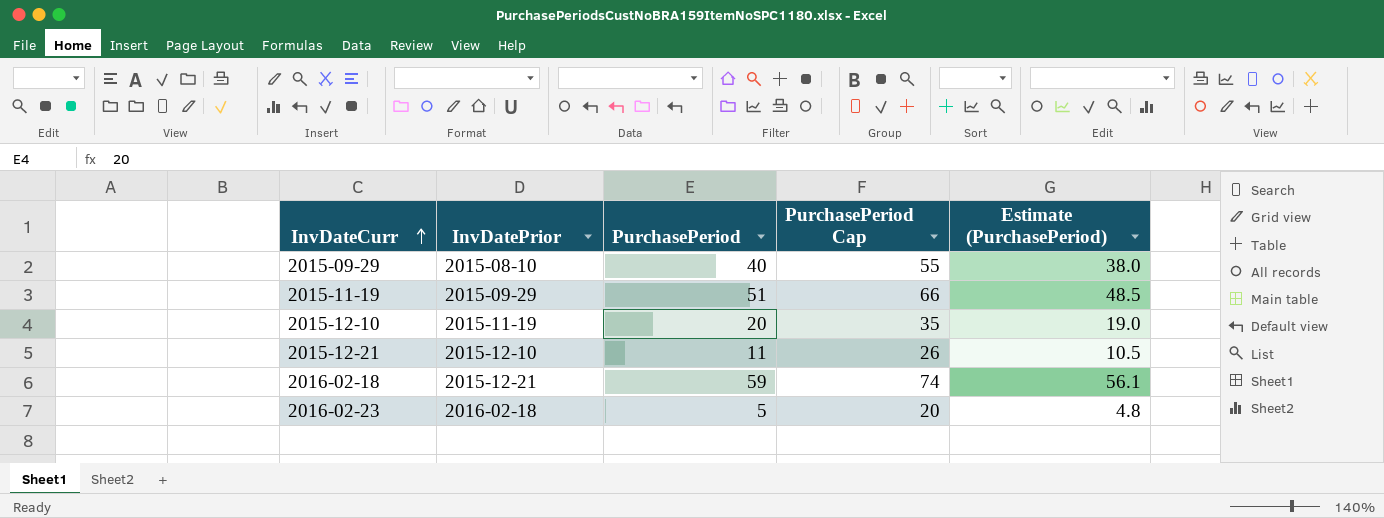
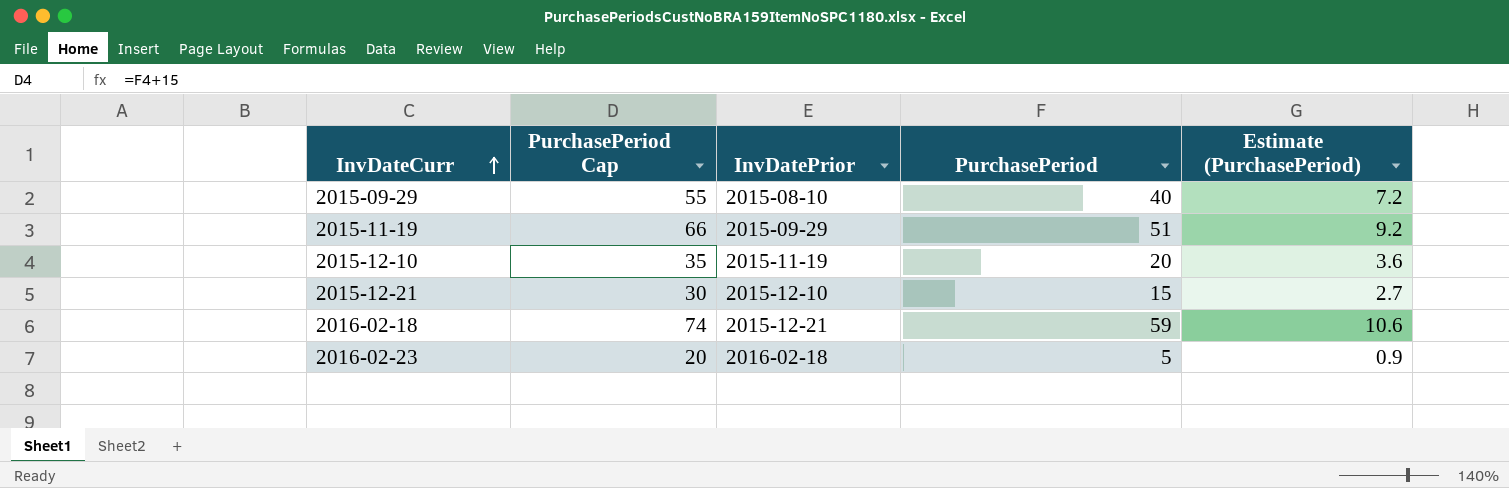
column PurchasePeriod Cap | position: 4 -> 2
column Estimate (PurchasePeriod) | formula: [PurchasePeriod] * 0.95 -> [PurchasePeriod] * 0.18
2015-12-21 | PurchasePeriod Cap: 26 -> 30
2015-12-21 | PurchasePeriod: 11 -> 15

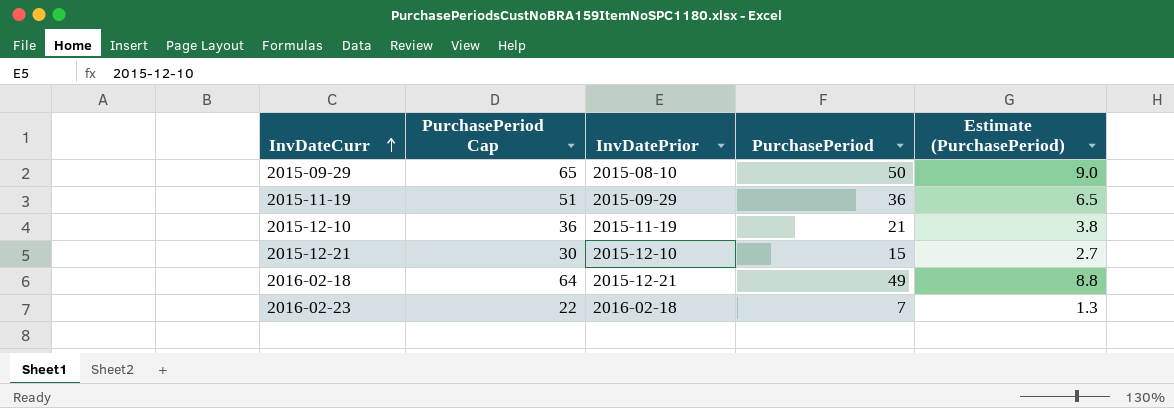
2015-09-29 | PurchasePeriod Cap: 55 -> 65
2015-09-29 | PurchasePeriod: 40 -> 50
2015-09-29 | Estimate (PurchasePeriod): 7.2 -> 9.0
2015-11-19 | PurchasePeriod Cap: 66 -> 51
2015-11-19 | PurchasePeriod: 51 -> 36
2015-11-19 | Estimate (PurchasePeriod): 9.2 -> 6.5
2015-12-10 | PurchasePeriod Cap: 35 -> 36
2015-12-10 | PurchasePeriod: 20 -> 21
2015-12-10 | Estimate (PurchasePeriod): 3.6 -> 3.8
2016-02-18 | PurchasePeriod Cap: 74 -> 64
2016-02-18 | PurchasePeriod: 59 -> 49
2016-02-18 | Estimate (PurchasePeriod): 10.6 -> 8.8
2016-02-23 | PurchasePeriod Cap: 20 -> 22
2016-02-23 | PurchasePeriod: 5 -> 7
2016-02-23 | Estimate (PurchasePeriod): 0.9 -> 1.3

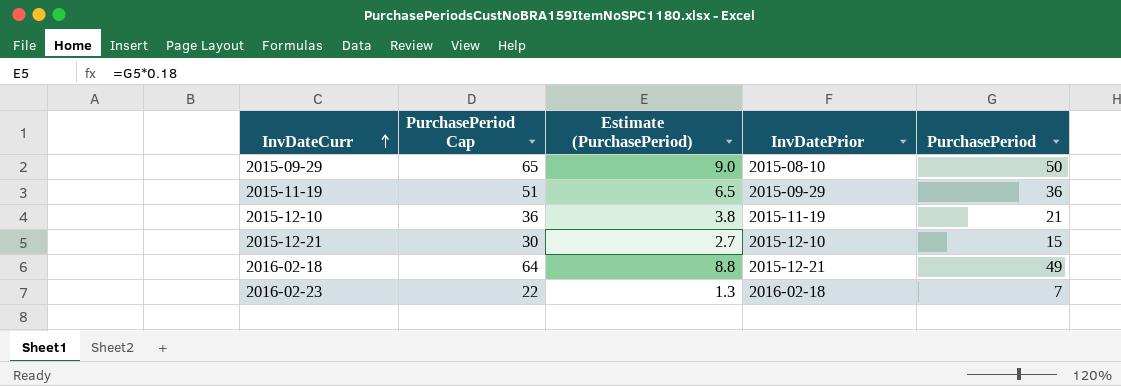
column Estimate (PurchasePeriod) | position: 5 -> 3

